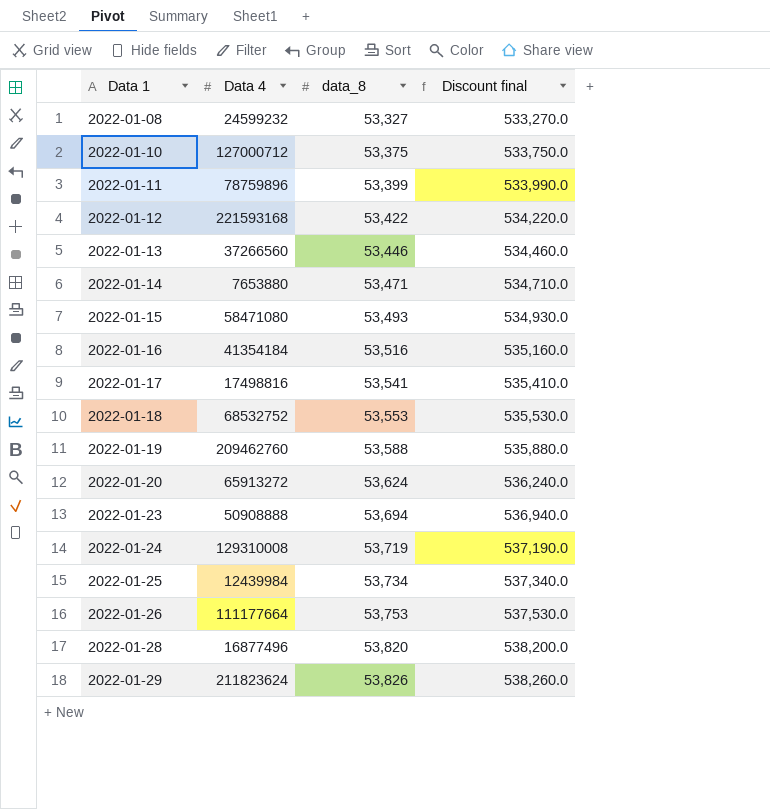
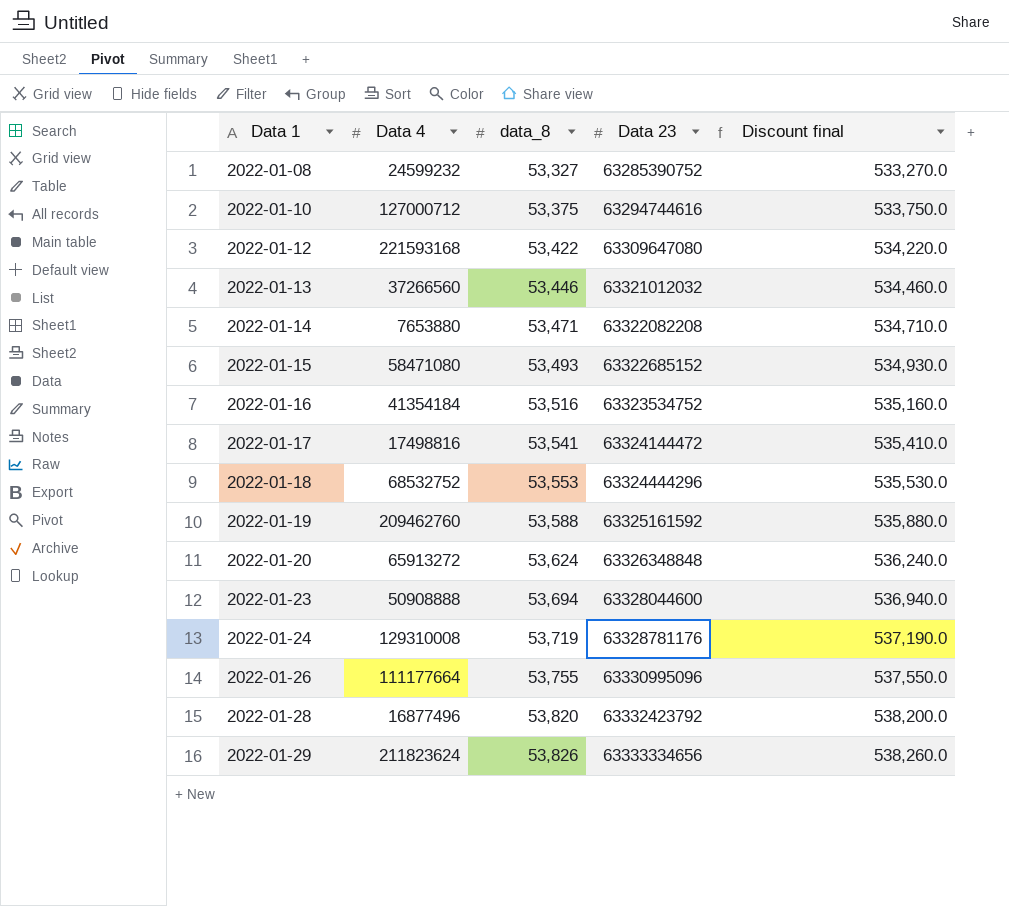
column Data 23 | position: none -> 4
row 2022-01-11: 78759896 | 53,399 | 533,990.0 -> none
row 2022-01-25: 12439984 | 53,734 | 537,340.0 -> none
2022-01-26 | data_8: 53,753 -> 53,755
2022-01-26 | Discount final: 537,530.0 -> 537,550.0

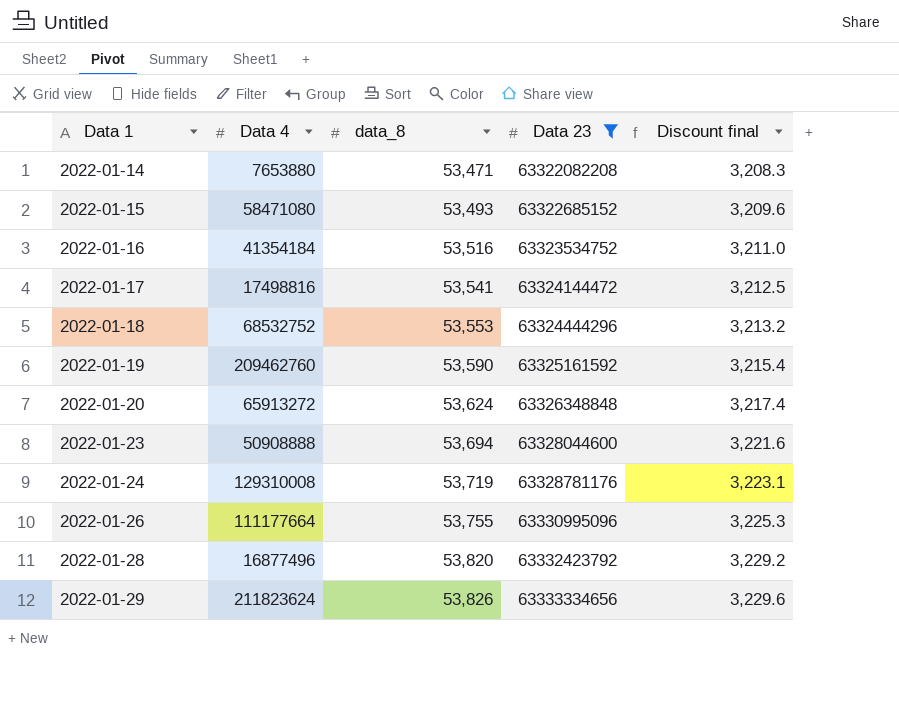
filter: none -> Data 23 >= 63322082208
column Discount final | formula: [data_8] * 10 -> [data_8] * 0.06
2022-01-19 | data_8: 53,588 -> 53,590

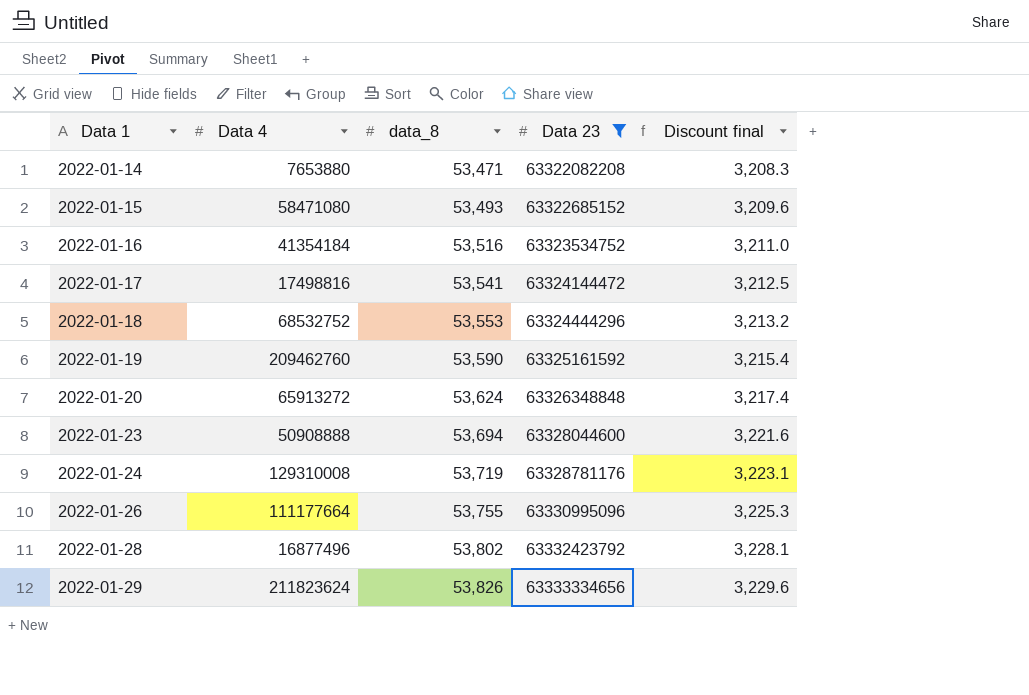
2022-01-28 | data_8: 53,820 -> 53,802
2022-01-28 | Discount final: 3,229.2 -> 3,228.1

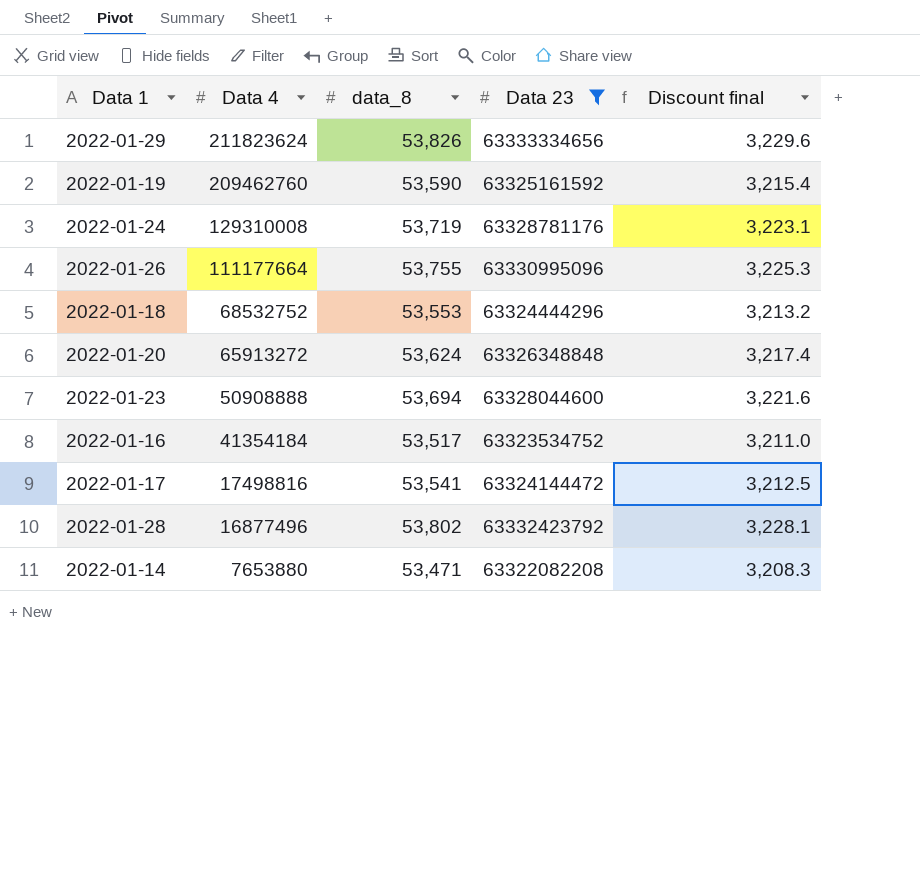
row order: Data 1 ascending -> Data 4 descending
row 2022-01-15: 58471080 | 53,493 | 63322685152 | 3,209.6 -> none
2022-01-16 | data_8: 53,516 -> 53,517

